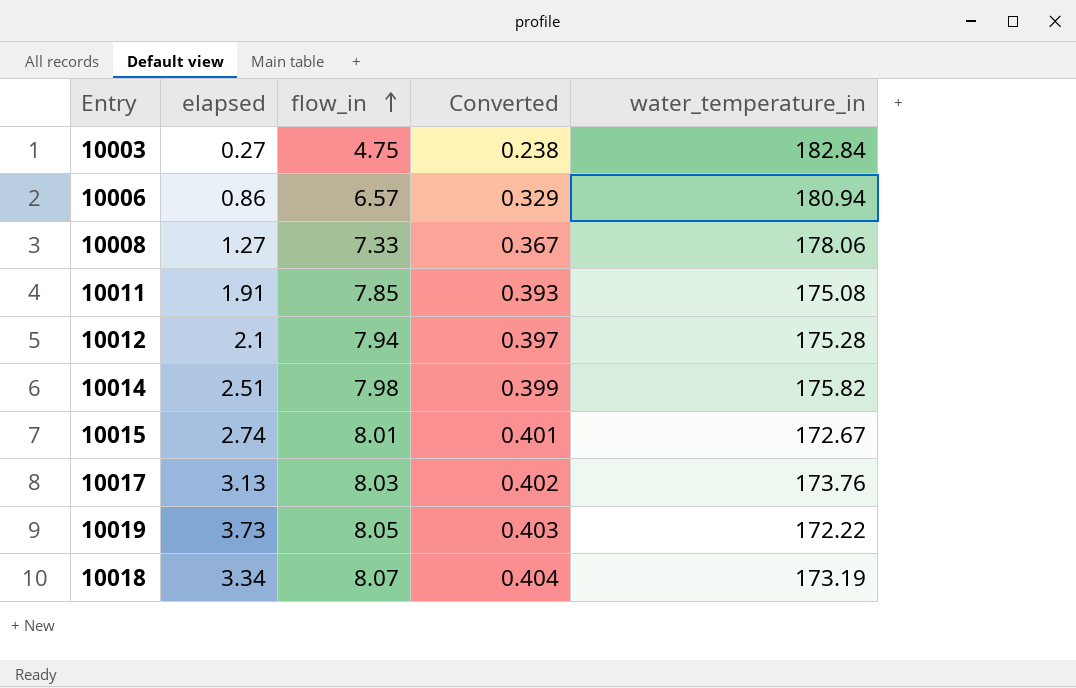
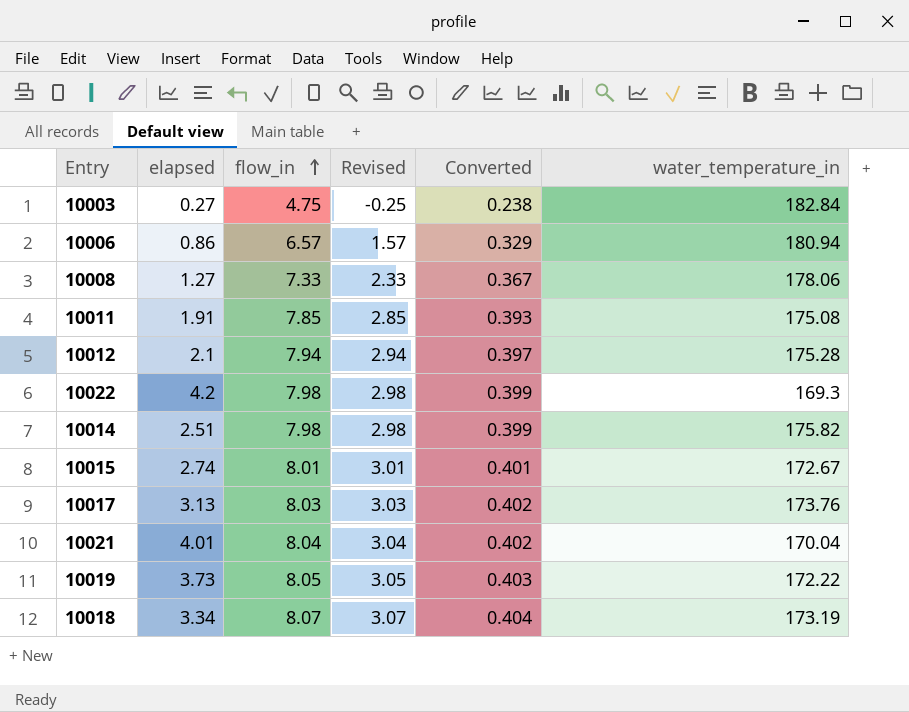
column Revised | formula: none -> [flow_in] - 5
row 10022: none -> 4.2 | 7.98 | 2.98 | 0.399 | 169.3
row 10021: none -> 4.01 | 8.04 | 3.04 | 0.402 | 170.04

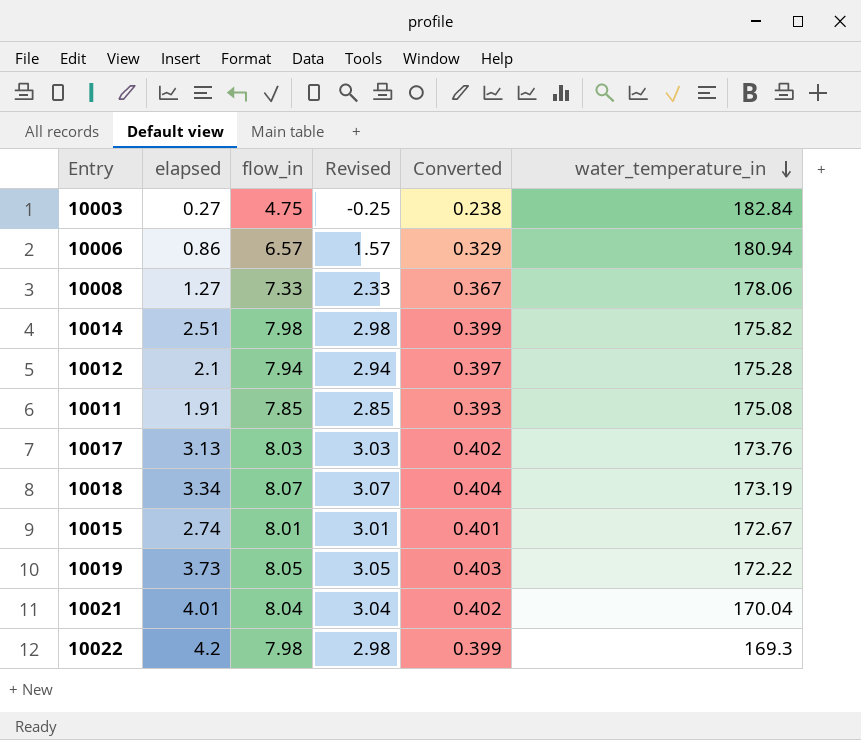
row order: flow_in ascending -> water_temperature_in descending

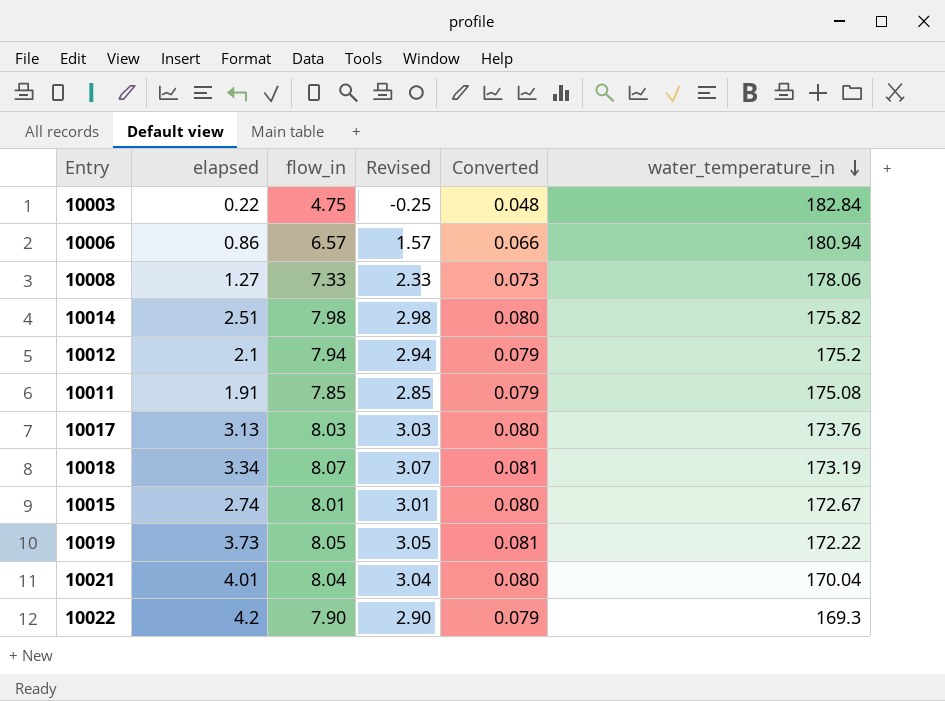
column Converted | formula: [flow_in] * 0.05 -> [flow_in] * 0.01
10003 | elapsed: 0.27 -> 0.22
10012 | water_temperature_in: 175.28 -> 175.2
10022 | flow_in: 7.98 -> 7.90
10022 | Revised: 2.98 -> 2.90

